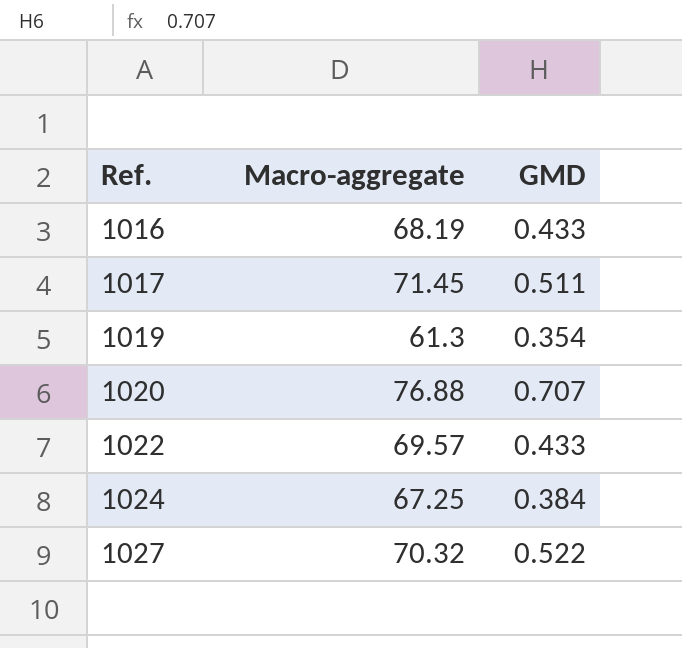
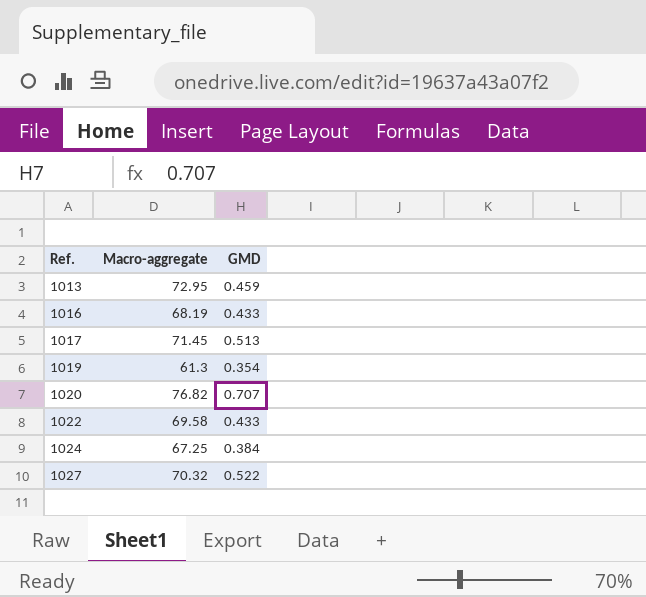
row 1013: none -> 72.95 | 0.459
1017 | GMD: 0.511 -> 0.513
1020 | Macro-aggregate: 76.88 -> 76.82
1022 | Macro-aggregate: 69.57 -> 69.58

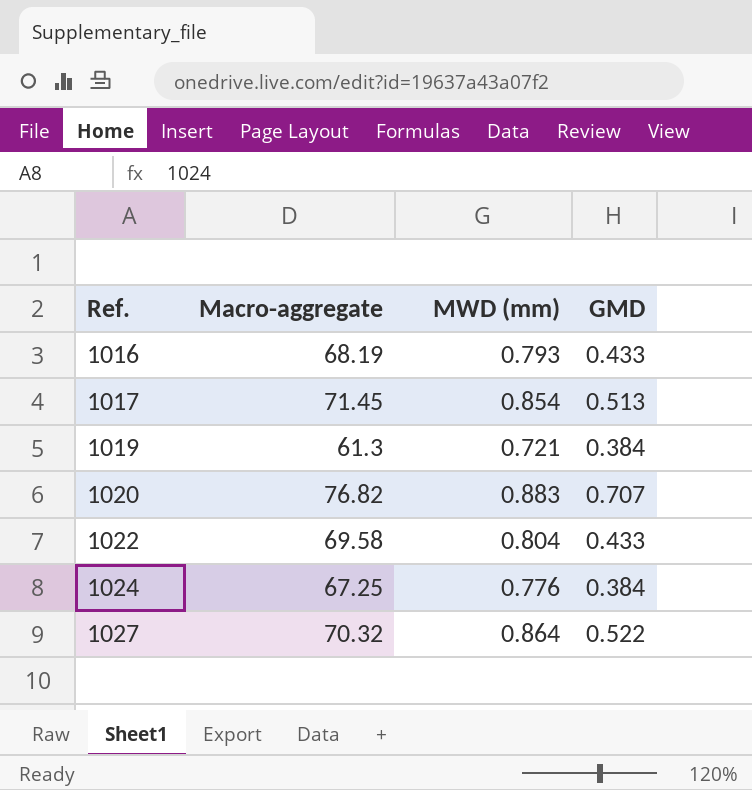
column MWD (mm) | position: none -> 3
row 1013: 72.95 | 0.459 -> none
1019 | GMD: 0.354 -> 0.384

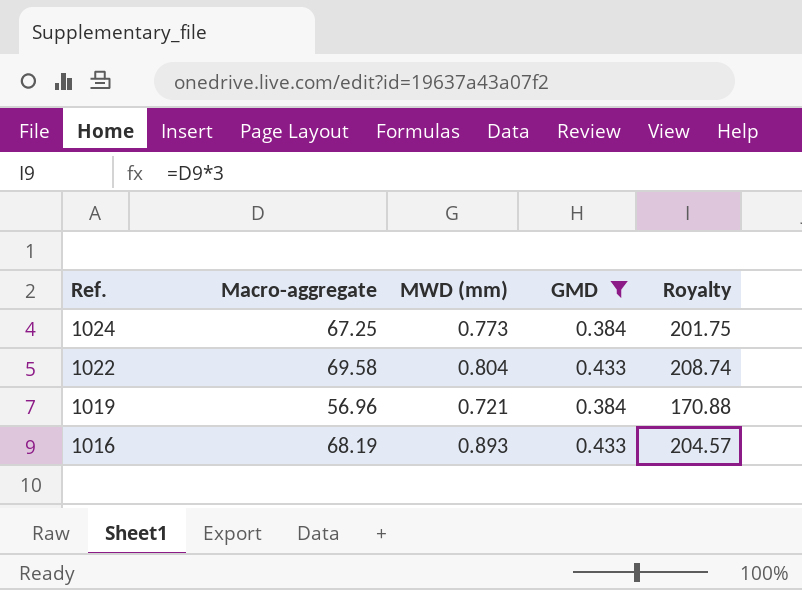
filter: none -> GMD <= 0.433
row order: Ref. ascending -> Ref. descending
column Royalty | formula: none -> [Macro-aggregate] * 3
1024 | MWD (mm): 0.776 -> 0.773
1019 | Macro-aggregate: 61.3 -> 56.96
1016 | MWD (mm): 0.793 -> 0.893

